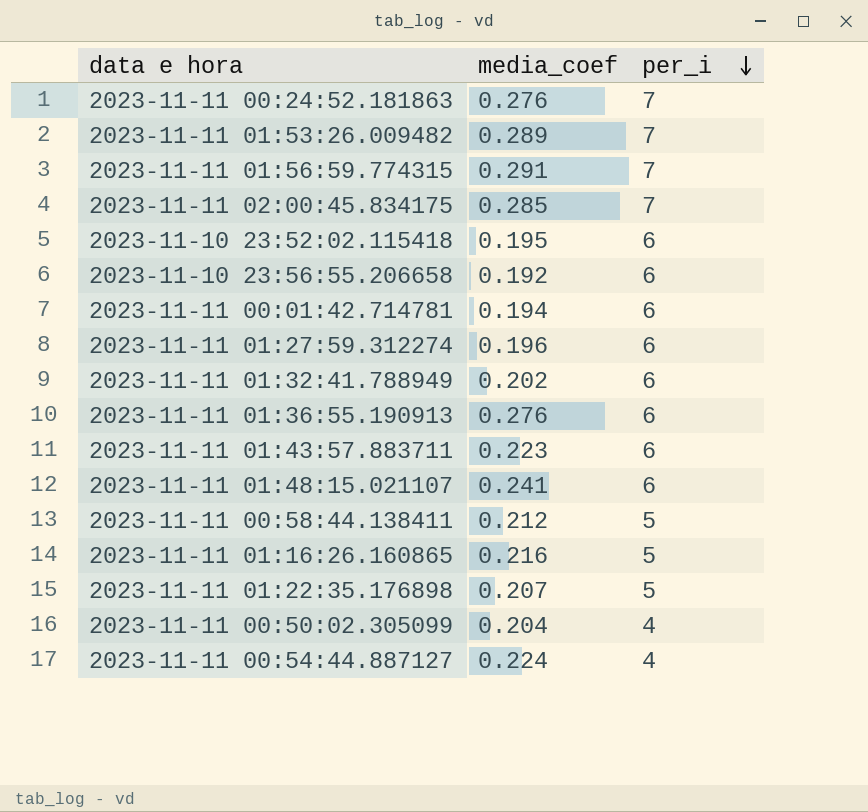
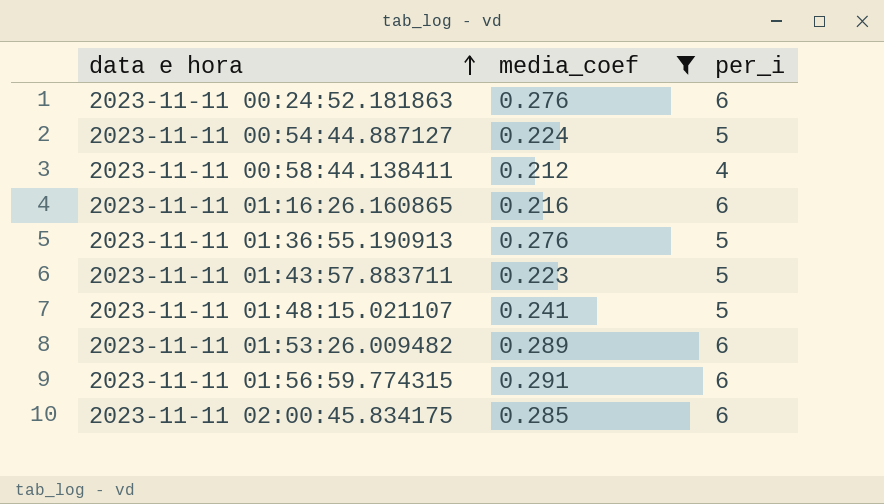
filter: none -> media_coef >= 0.212
row order: per_i descending -> data e hora ascending
2023-11-11 00:24:52.181863 | per_i: 7 -> 6
2023-11-11 00:54:44.887127 | per_i: 4 -> 5
2023-11-11 00:58:44.138411 | per_i: 5 -> 4
2023-11-11 01:16:26.160865 | per_i: 5 -> 6
2023-11-11 01:36:55.190913 | per_i: 6 -> 5
2023-11-11 01:43:57.883711 | per_i: 6 -> 5
2023-11-11 01:48:15.021107 | per_i: 6 -> 5
2023-11-11 01:53:26.009482 | per_i: 7 -> 6
2023-11-11 01:56:59.774315 | per_i: 7 -> 6
2023-11-11 02:00:45.834175 | per_i: 7 -> 6

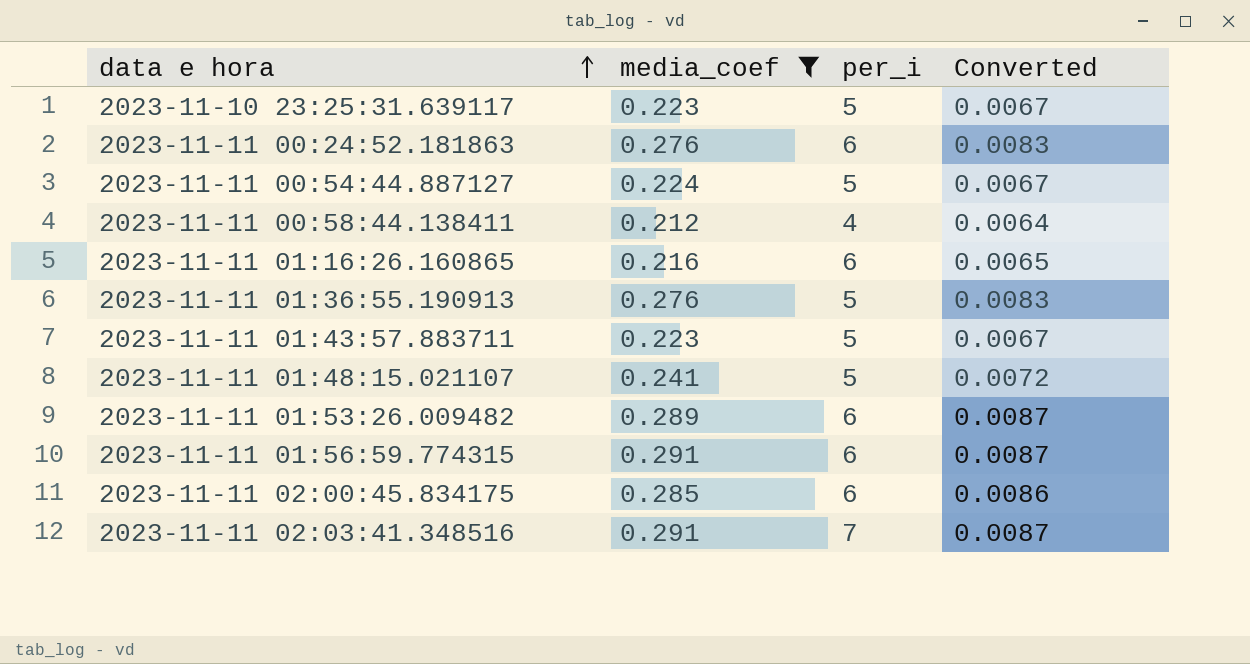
column Converted | formula: none -> [media_coef] * 0.03
row 2023-11-10 23:25:31.639117: none -> 0.223 | 5 | 0.0067
row 2023-11-11 02:03:41.348516: none -> 0.291 | 7 | 0.0087

